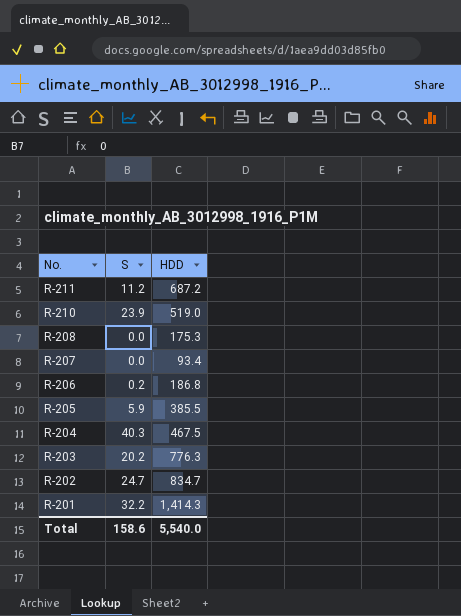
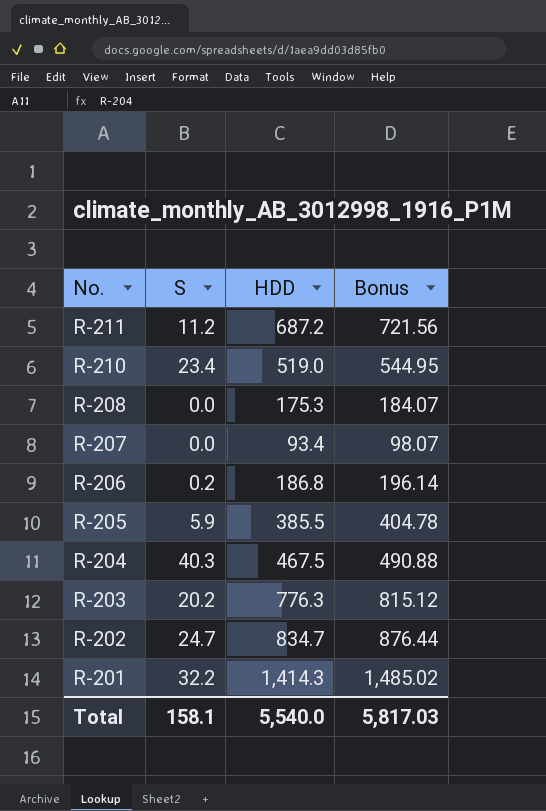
column Bonus | formula: none -> [HDD] * 1.05
R-210 | S: 23.9 -> 23.4
Total | S: 158.6 -> 158.1

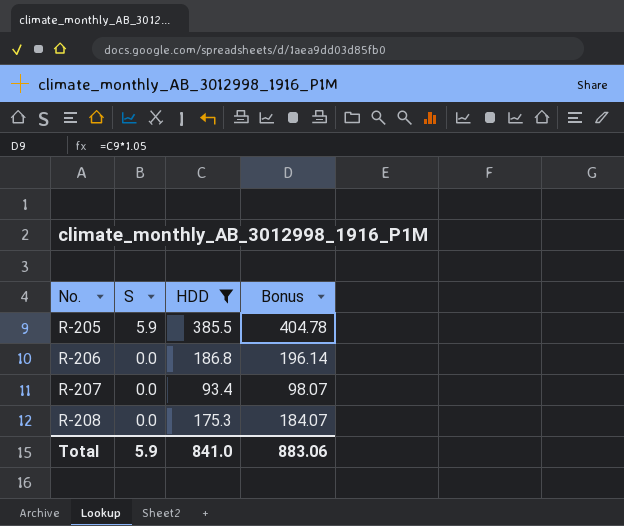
filter: none -> HDD <= 385.5
row order: No. descending -> No. ascending
R-206 | S: 0.2 -> 0.0
Total | S: 158.1 -> 5.9
Total | HDD: 5,540.0 -> 841.0
Total | Bonus: 5,817.03 -> 883.06

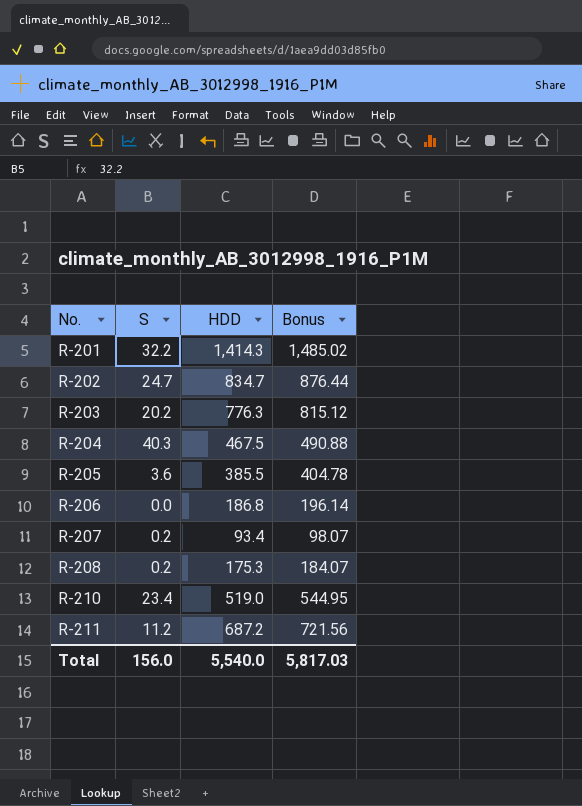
filter: HDD <= 385.5 -> none
R-205 | S: 5.9 -> 3.6
R-207 | S: 0.0 -> 0.2
R-208 | S: 0.0 -> 0.2
Total | S: 5.9 -> 156.0
Total | HDD: 841.0 -> 5,540.0
Total | Bonus: 883.06 -> 5,817.03

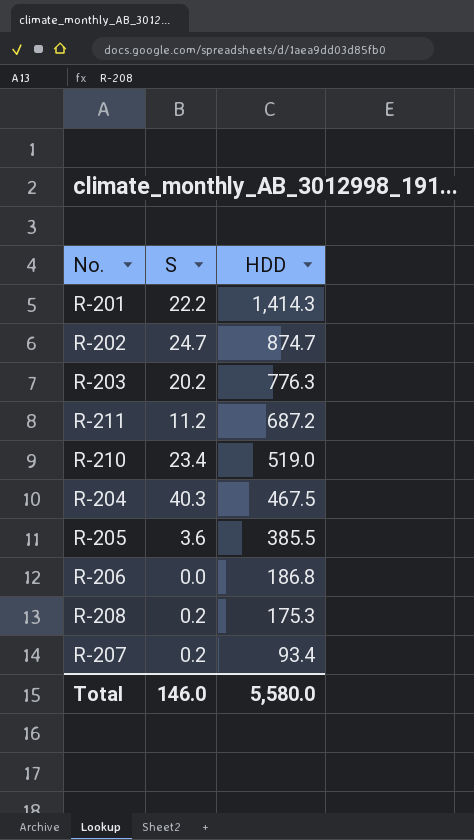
row order: No. ascending -> HDD descending
column Bonus | formula: [HDD] * 1.05 -> none
R-201 | S: 32.2 -> 22.2
R-202 | HDD: 834.7 -> 874.7
Total | S: 156.0 -> 146.0
Total | HDD: 5,540.0 -> 5,580.0

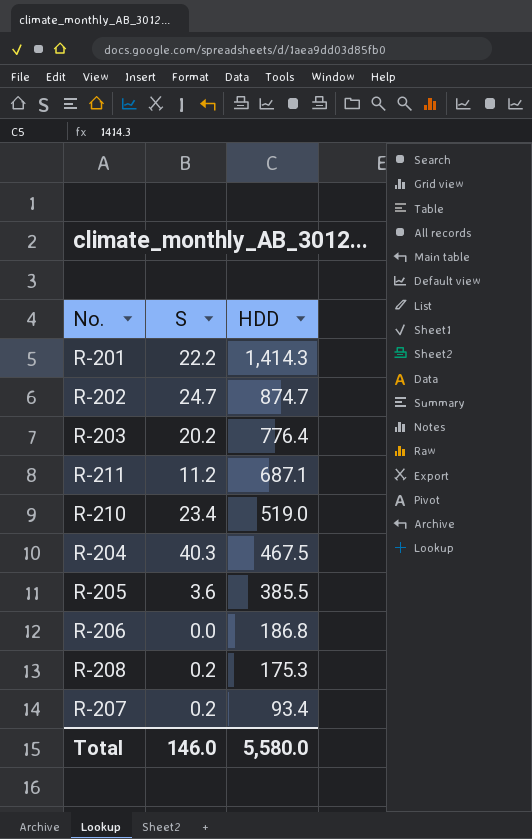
R-203 | HDD: 776.3 -> 776.4
R-211 | HDD: 687.2 -> 687.1

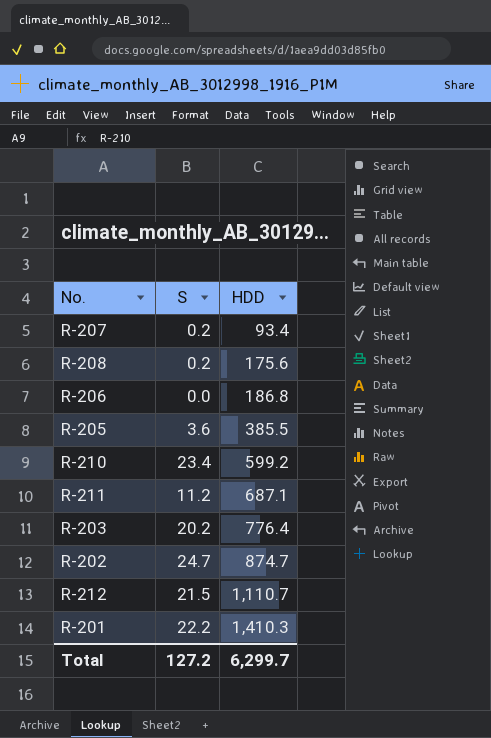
row order: HDD descending -> HDD ascending
row R-204: 40.3 | 467.5 -> none
R-208 | HDD: 175.3 -> 175.6
R-210 | HDD: 519.0 -> 599.2
row R-212: none -> 21.5 | 1,110.7
R-201 | HDD: 1,414.3 -> 1,410.3
Total | S: 146.0 -> 127.2
Total | HDD: 5,580.0 -> 6,299.7

